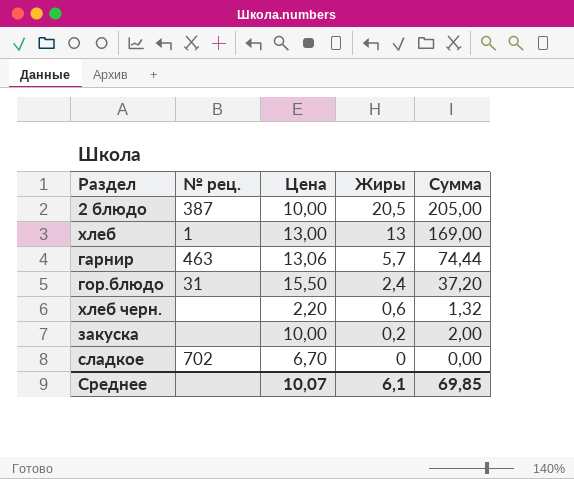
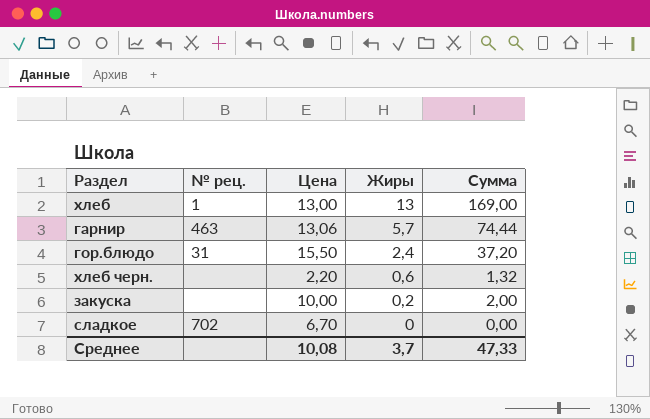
row 2 блюдо: 387 | 10,00 | 20,5 | 205,00 -> none
Среднее | Цена: 10,07 -> 10,08
Среднее | Жиры: 6,1 -> 3,7
Среднее | Сумма: 69,85 -> 47,33

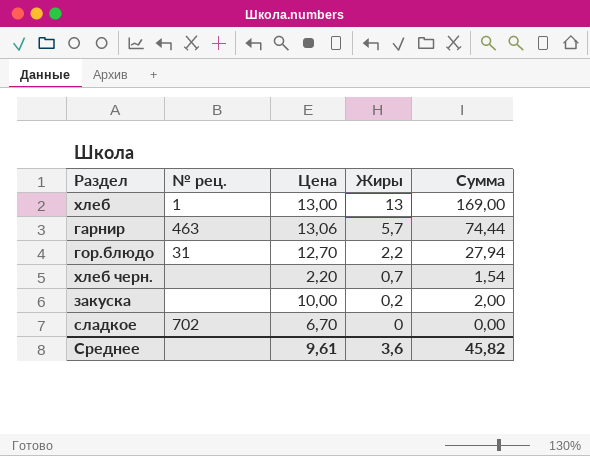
гор.блюдо | Цена: 15,50 -> 12,70
гор.блюдо | Жиры: 2,4 -> 2,2
гор.блюдо | Сумма: 37,20 -> 27,94
хлеб черн. | Жиры: 0,6 -> 0,7
хлеб черн. | Сумма: 1,32 -> 1,54
Среднее | Цена: 10,08 -> 9,61
Среднее | Жиры: 3,7 -> 3,6
Среднее | Сумма: 47,33 -> 45,82

